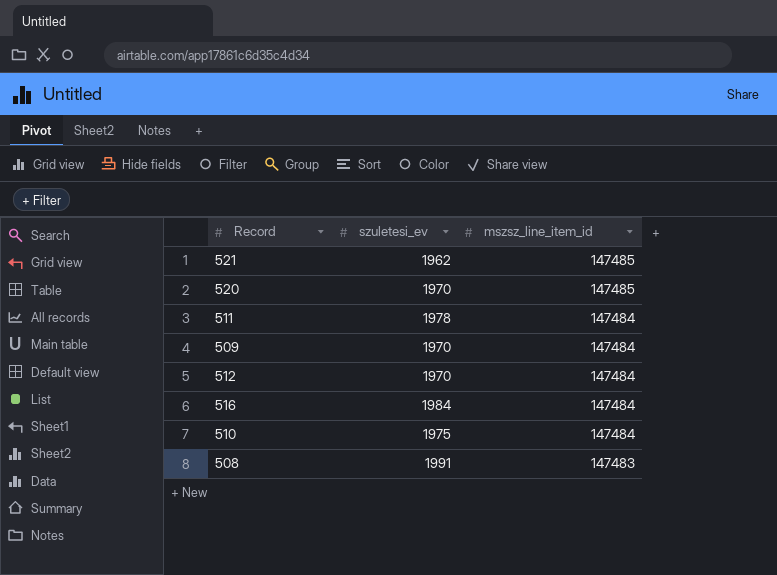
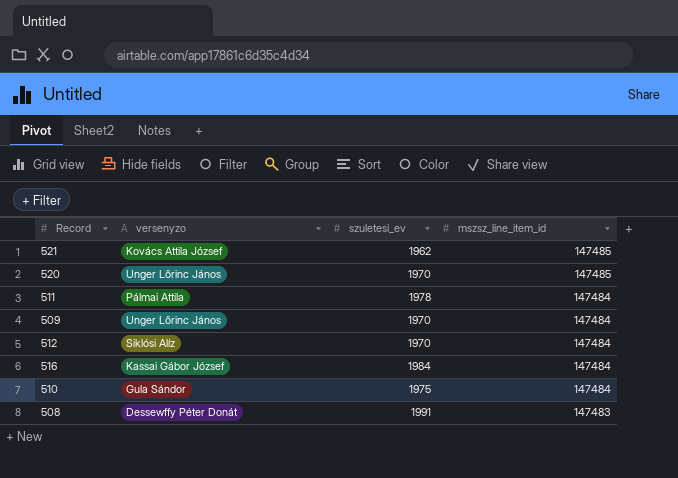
column versenyzo | position: none -> 2

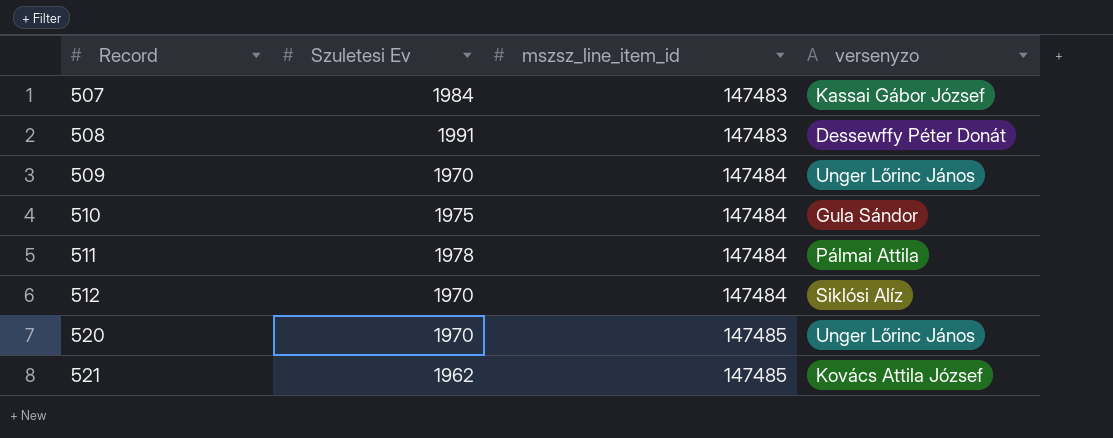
row order: mszsz_line_item_id descending -> Record ascending
column name: szuletesi_ev -> Szuletesi Ev
column versenyzo | position: 2 -> 4
row 516: Kassai Gábor József | 1984 | 147484 -> none
row 507: none -> 1984 | 147483 | Kassai Gábor József

